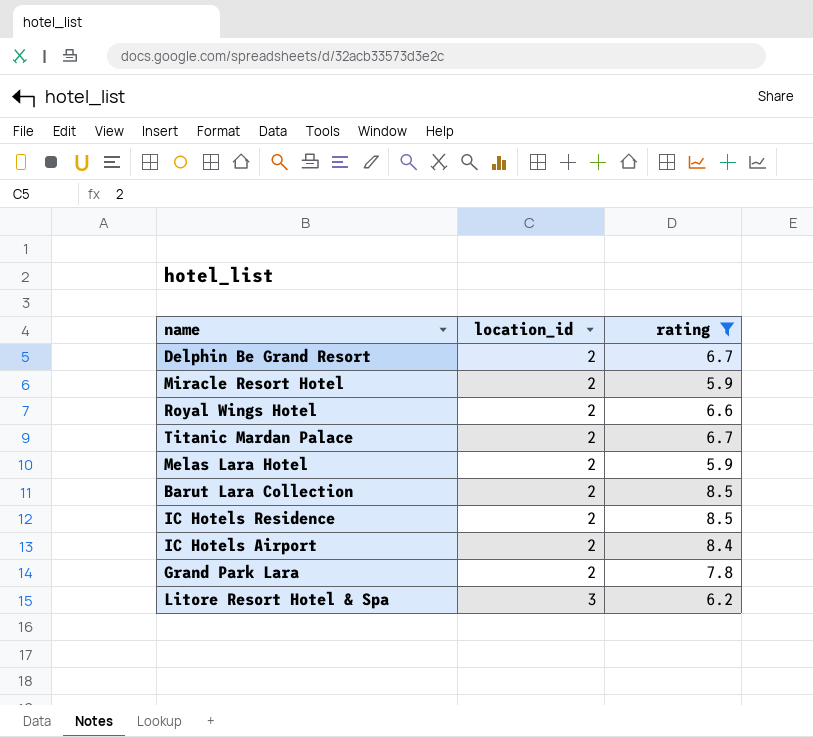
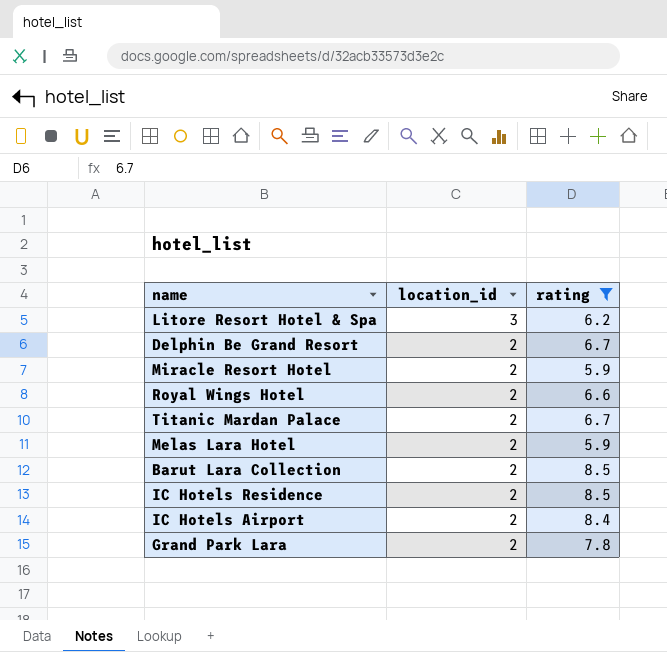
row order: location_id ascending -> location_id descending

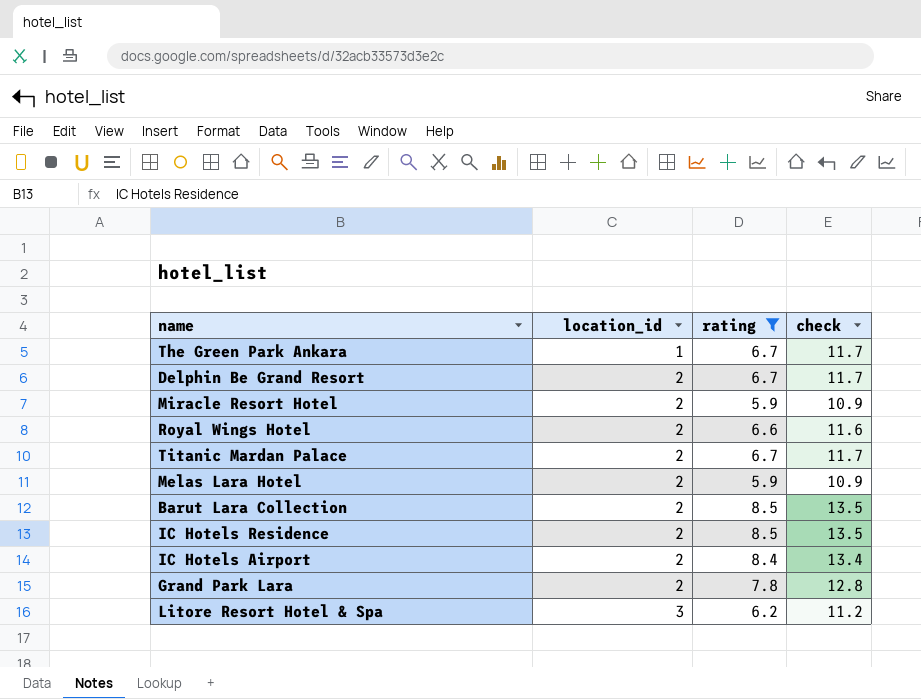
row order: location_id descending -> location_id ascending
column check | formula: none -> [rating] + 5
row The Green Park Ankara: none -> 1 | 6.7 | 11.7

